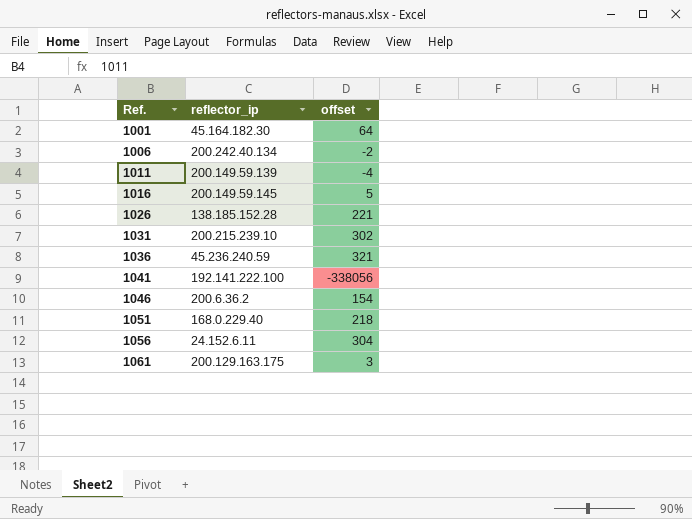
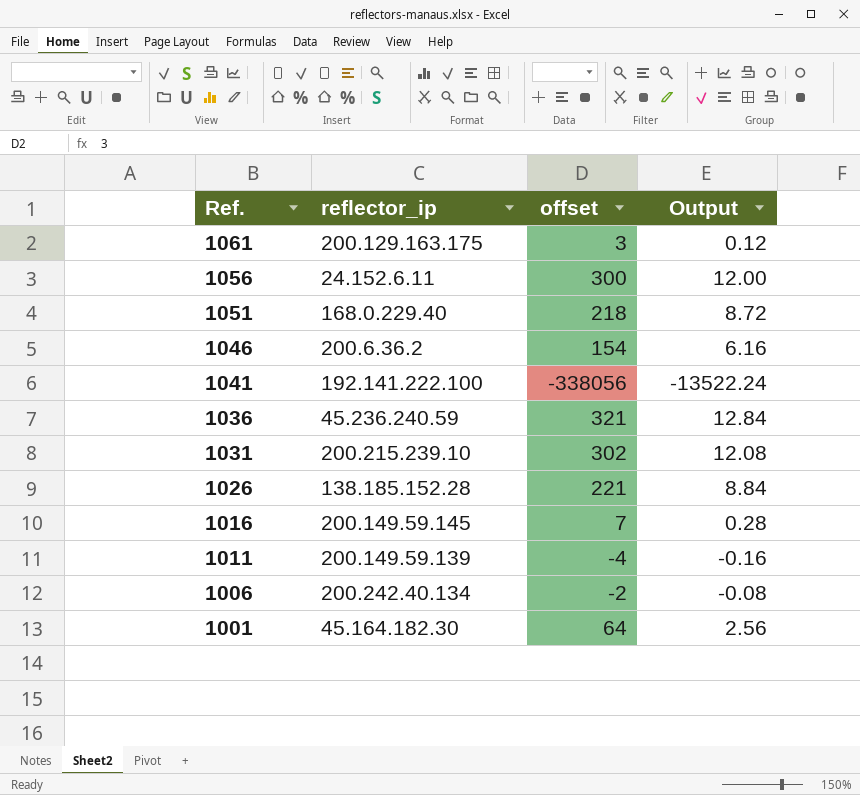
row order: Ref. ascending -> Ref. descending
column Output | formula: none -> [offset] * 0.04
1056 | offset: 304 -> 300
1016 | offset: 5 -> 7

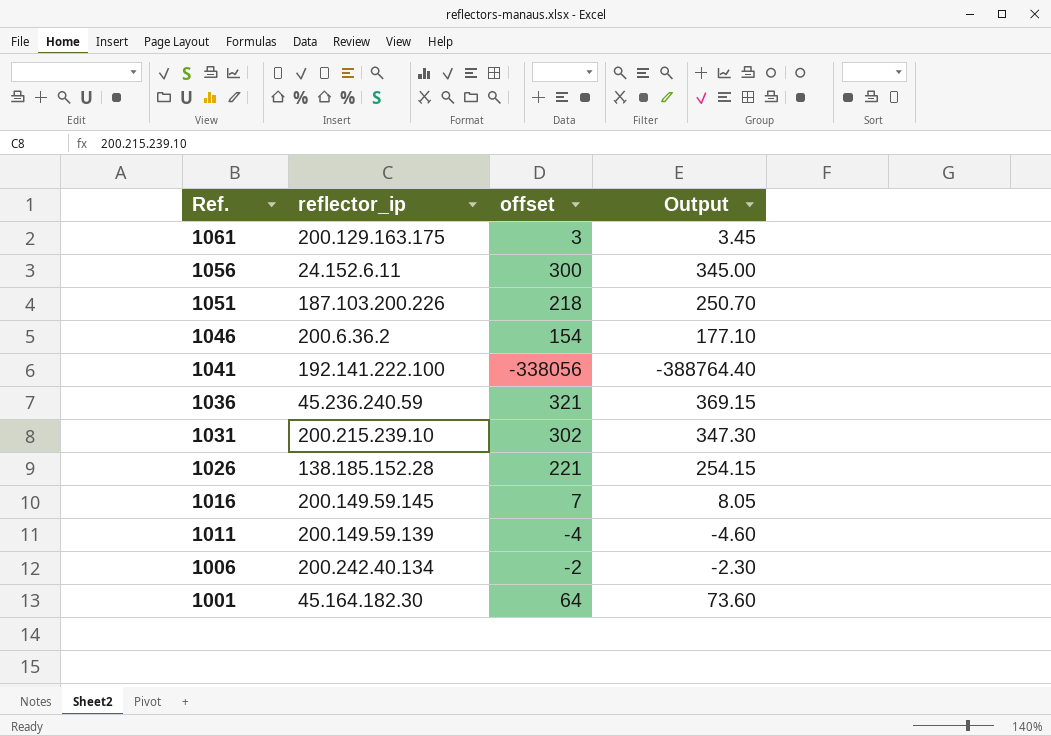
column Output | formula: [offset] * 0.04 -> [offset] * 1.15
1051 | reflector_ip: 168.0.229.40 -> 187.103.200.226

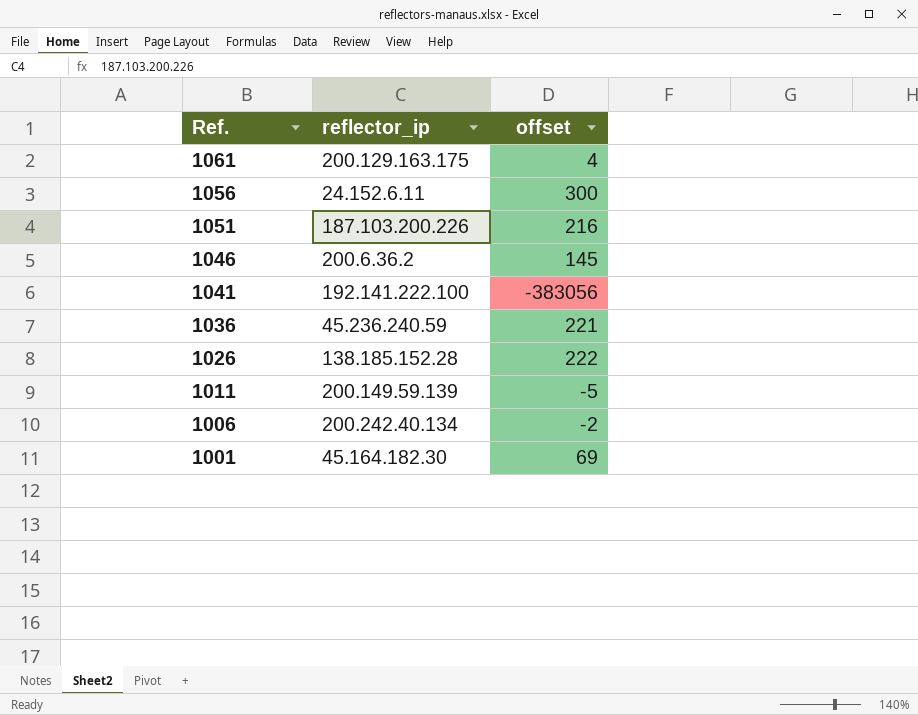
column Output | formula: [offset] * 1.15 -> none
row 1031: 200.215.239.10 | 302 | 347.30 -> none
row 1016: 200.149.59.145 | 7 | 8.05 -> none
1061 | offset: 3 -> 4
1051 | offset: 218 -> 216
1046 | offset: 154 -> 145
1041 | offset: -338056 -> -383056
1036 | offset: 321 -> 221
1026 | offset: 221 -> 222
1011 | offset: -4 -> -5
1001 | offset: 64 -> 69

